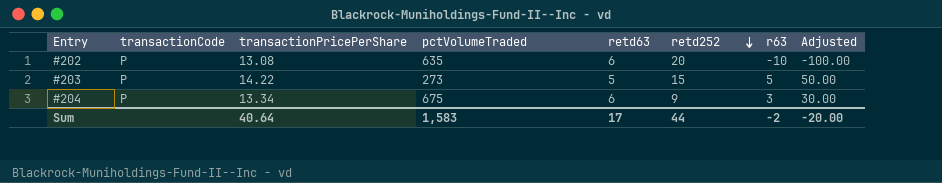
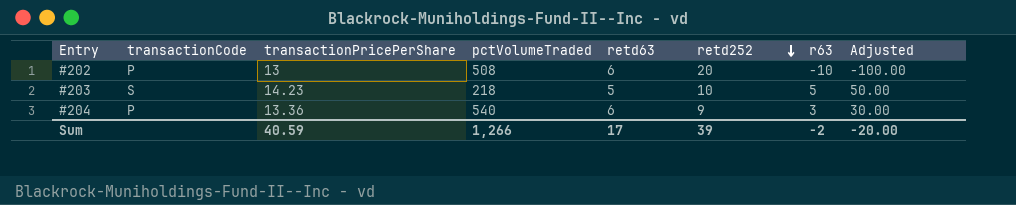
#202 | transactionPricePerShare: 13.08 -> 13
#202 | pctVolumeTraded: 635 -> 508
#203 | transactionCode: P -> S
#203 | transactionPricePerShare: 14.22 -> 14.23
#203 | pctVolumeTraded: 273 -> 218
#203 | retd252: 15 -> 10
#204 | transactionPricePerShare: 13.34 -> 13.36
#204 | pctVolumeTraded: 675 -> 540
Sum | transactionPricePerShare: 40.64 -> 40.59
Sum | pctVolumeTraded: 1,583 -> 1,266
Sum | retd252: 44 -> 39

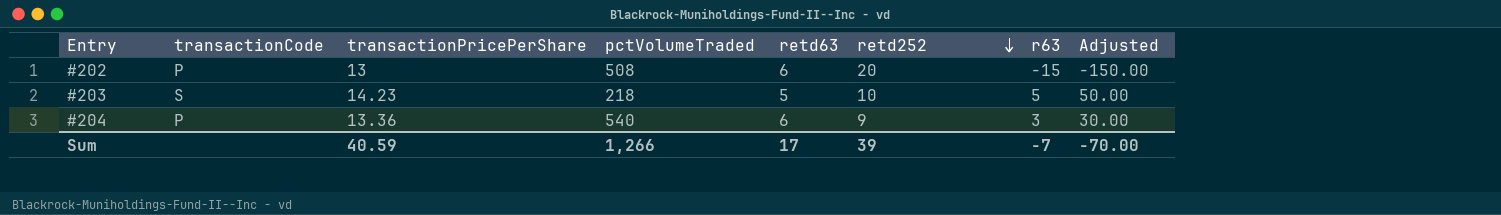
#202 | r63: -10 -> -15
#202 | Adjusted: -100.00 -> -150.00
Sum | r63: -2 -> -7
Sum | Adjusted: -20.00 -> -70.00

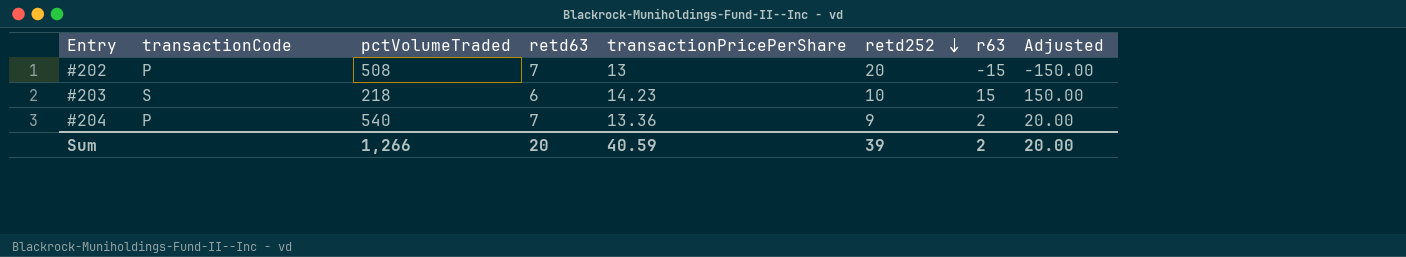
column transactionPricePerShare | position: 3 -> 5
#202 | retd63: 6 -> 7
#203 | retd63: 5 -> 6
#203 | r63: 5 -> 15
#203 | Adjusted: 50.00 -> 150.00
#204 | retd63: 6 -> 7
#204 | r63: 3 -> 2
#204 | Adjusted: 30.00 -> 20.00
Sum | retd63: 17 -> 20
Sum | r63: -7 -> 2
Sum | Adjusted: -70.00 -> 20.00

